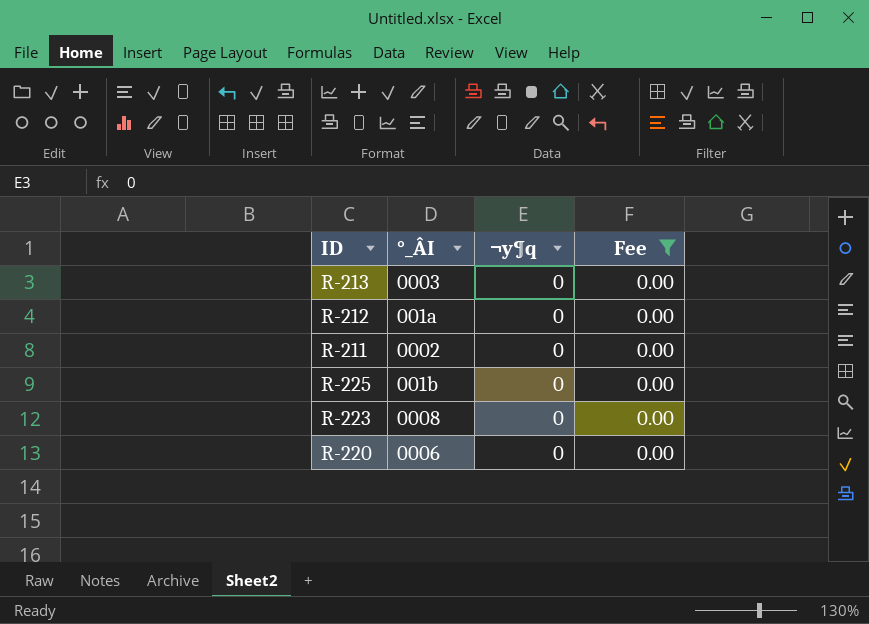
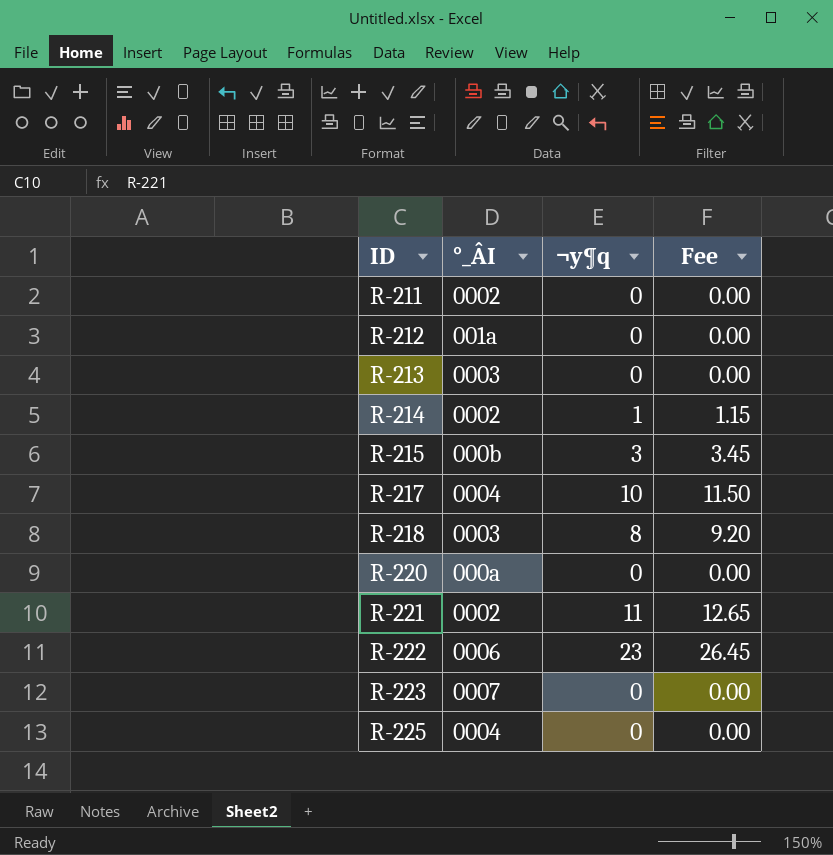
filter: Fee = 0.00 -> none
row order: none -> ID ascending
R-220 | °_ÂI: 0006 -> 000a
R-223 | °_ÂI: 0008 -> 0007
R-225 | °_ÂI: 001b -> 0004

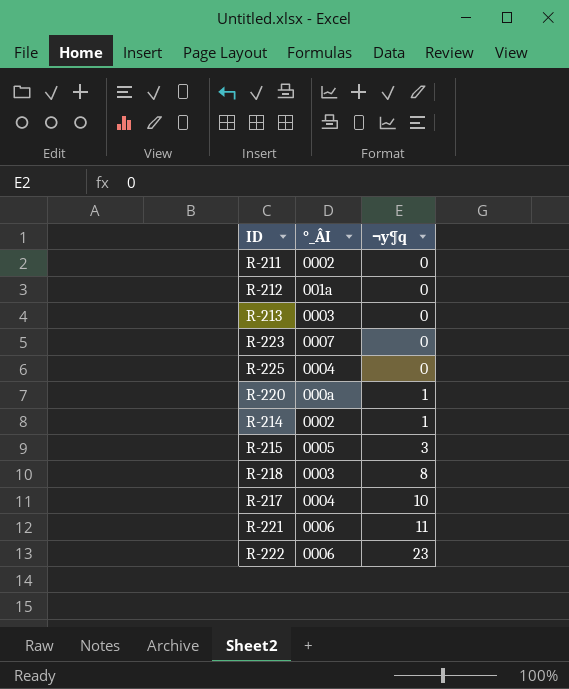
row order: ID ascending -> ¬y¶q ascending
column Fee | formula: [¬y¶q] * 1.15 -> none
R-220 | ¬y¶q: 0 -> 1
R-215 | °_ÂI: 000b -> 0005
R-221 | °_ÂI: 0002 -> 0006

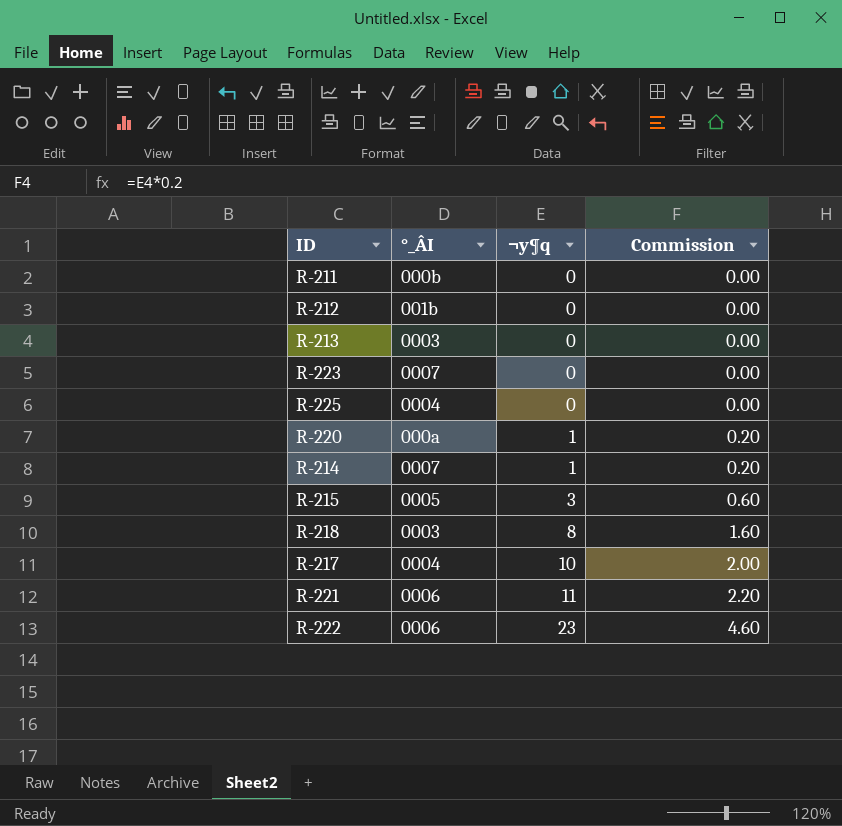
column Commission | formula: none -> [¬y¶q] * 0.2
R-211 | °_ÂI: 0002 -> 000b
R-212 | °_ÂI: 001a -> 001b
R-214 | °_ÂI: 0002 -> 0007

